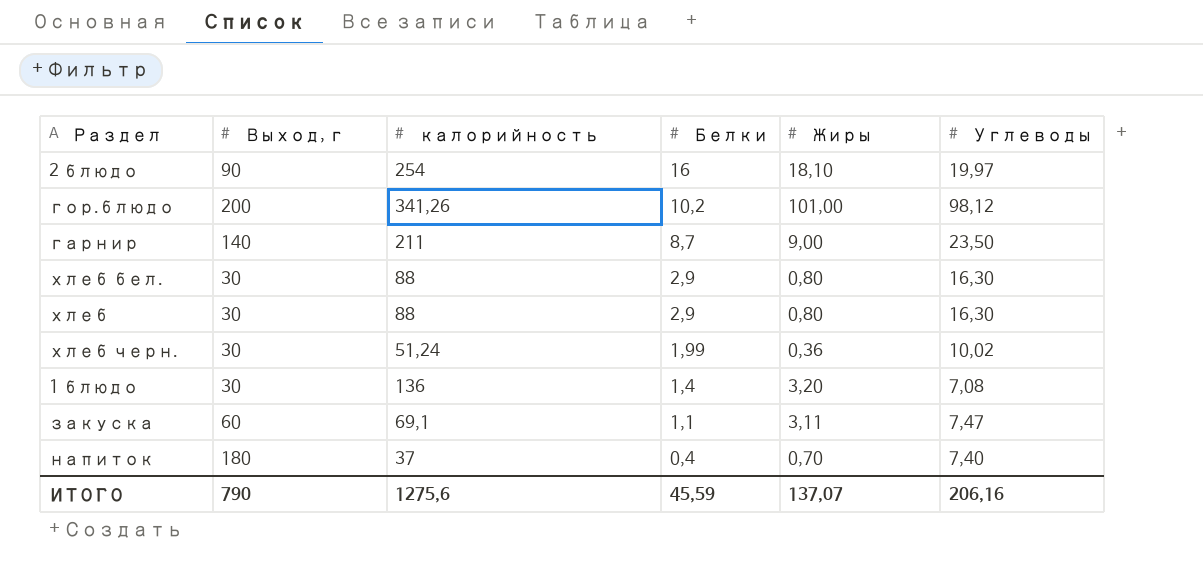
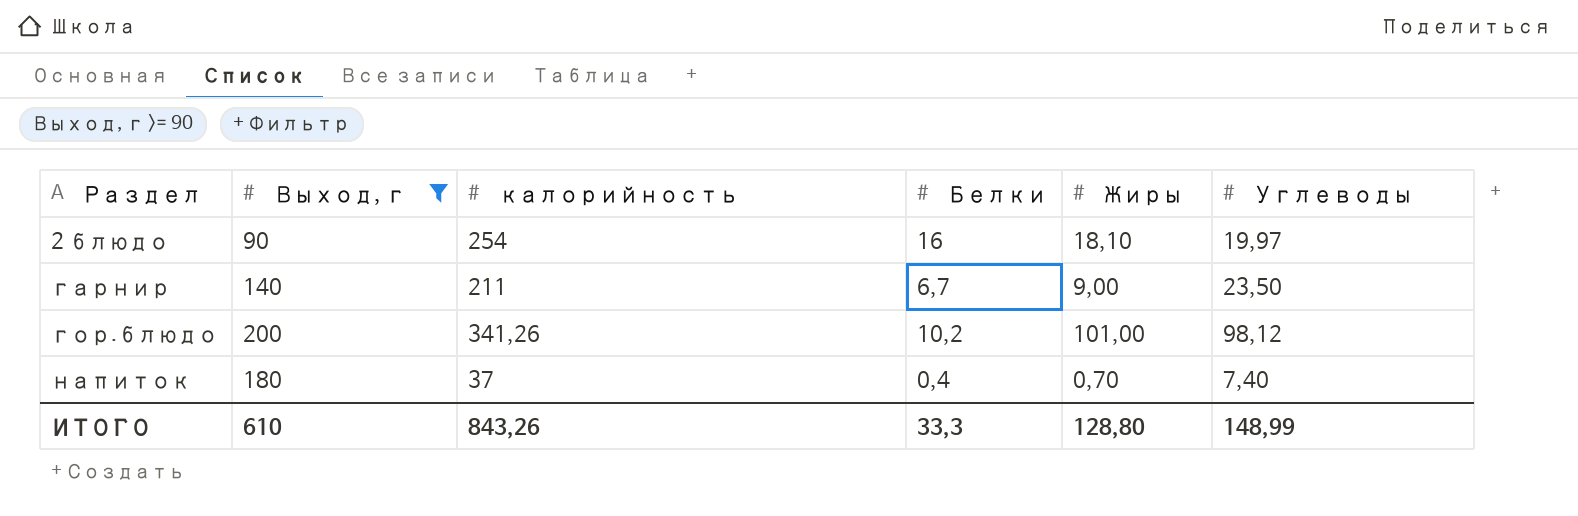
filter: none -> Выход, г >= 90
row order: Белки descending -> Раздел ascending
гарнир | Белки: 8,7 -> 6,7
ИТОГО | Выход, г: 790 -> 610
ИТОГО | калорийность: 1275,6 -> 843,26
ИТОГО | Белки: 45,59 -> 33,3
ИТОГО | Жиры: 137,07 -> 128,80
ИТОГО | Углеводы: 206,16 -> 148,99

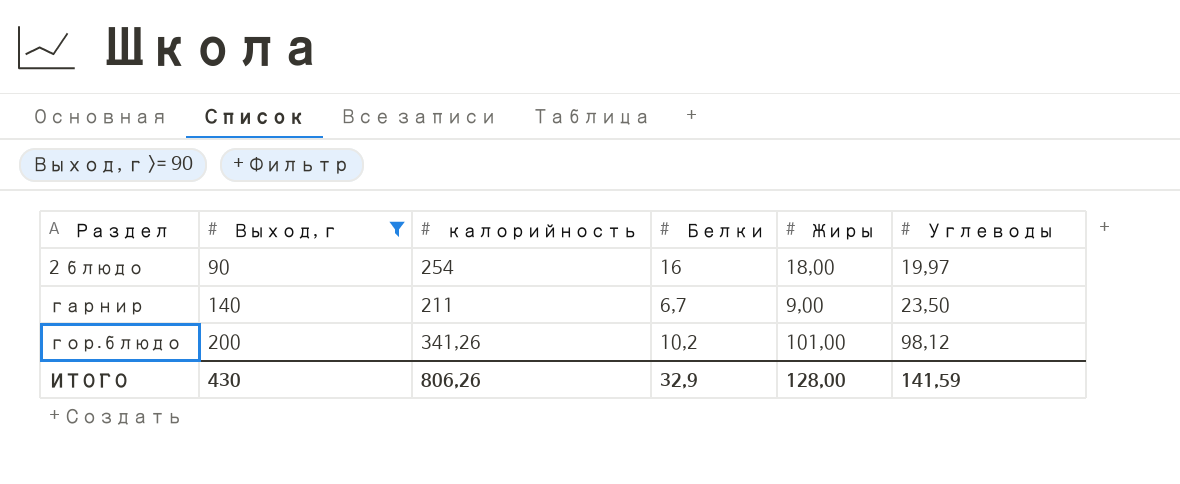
row напиток: 180 | 37 | 0,4 | 0,70 | 7,40 -> none
2 блюдо | Жиры: 18,10 -> 18,00
ИТОГО | Выход, г: 610 -> 430
ИТОГО | калорийность: 843,26 -> 806,26
ИТОГО | Белки: 33,3 -> 32,9
ИТОГО | Жиры: 128,80 -> 128,00
ИТОГО | Углеводы: 148,99 -> 141,59

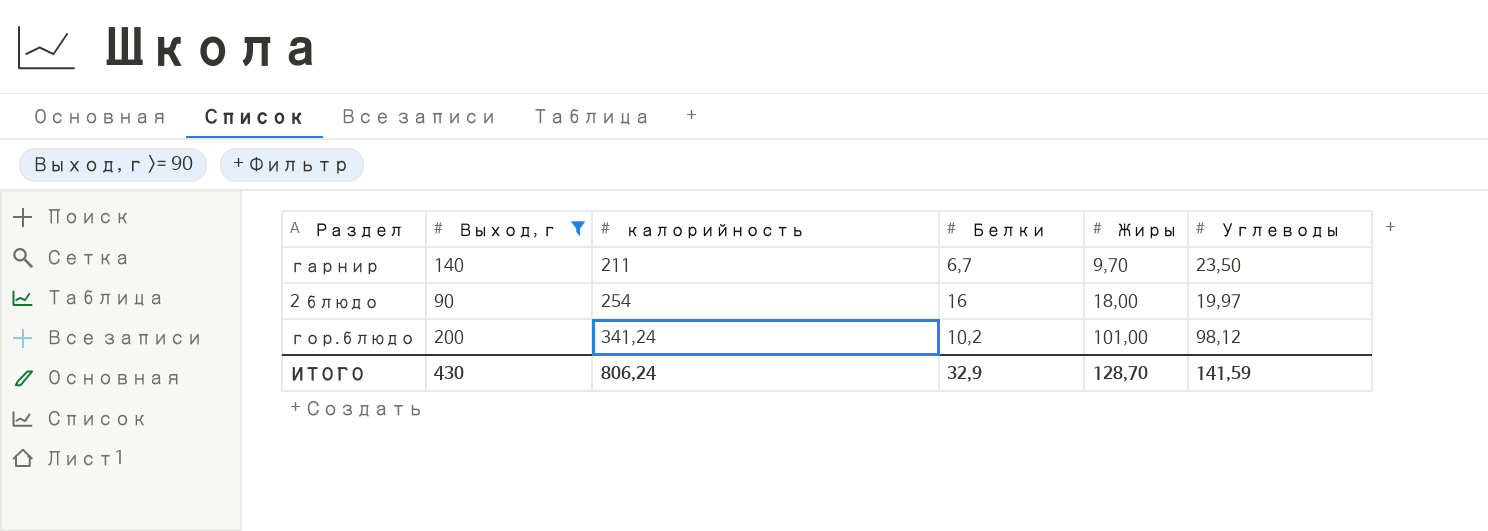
row order: Раздел ascending -> калорийность ascending
гарнир | Жиры: 9,00 -> 9,70
гор.блюдо | калорийность: 341,26 -> 341,24
ИТОГО | калорийность: 806,26 -> 806,24
ИТОГО | Жиры: 128,00 -> 128,70

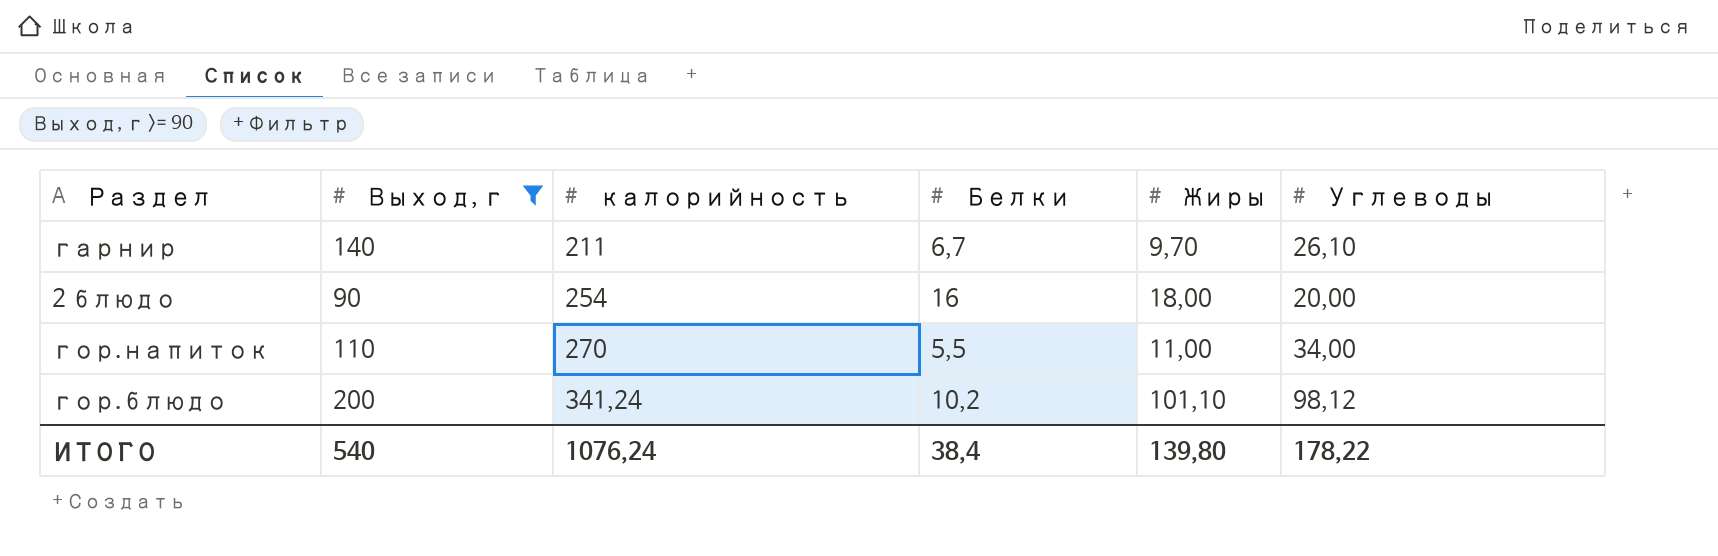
гарнир | Углеводы: 23,50 -> 26,10
2 блюдо | Углеводы: 19,97 -> 20,00
row гор.напиток: none -> 110 | 270 | 5,5 | 11,00 | 34,00
гор.блюдо | Жиры: 101,00 -> 101,10
ИТОГО | Выход, г: 430 -> 540
ИТОГО | калорийность: 806,24 -> 1076,24
ИТОГО | Белки: 32,9 -> 38,4
ИТОГО | Жиры: 128,70 -> 139,80
ИТОГО | Углеводы: 141,59 -> 178,22

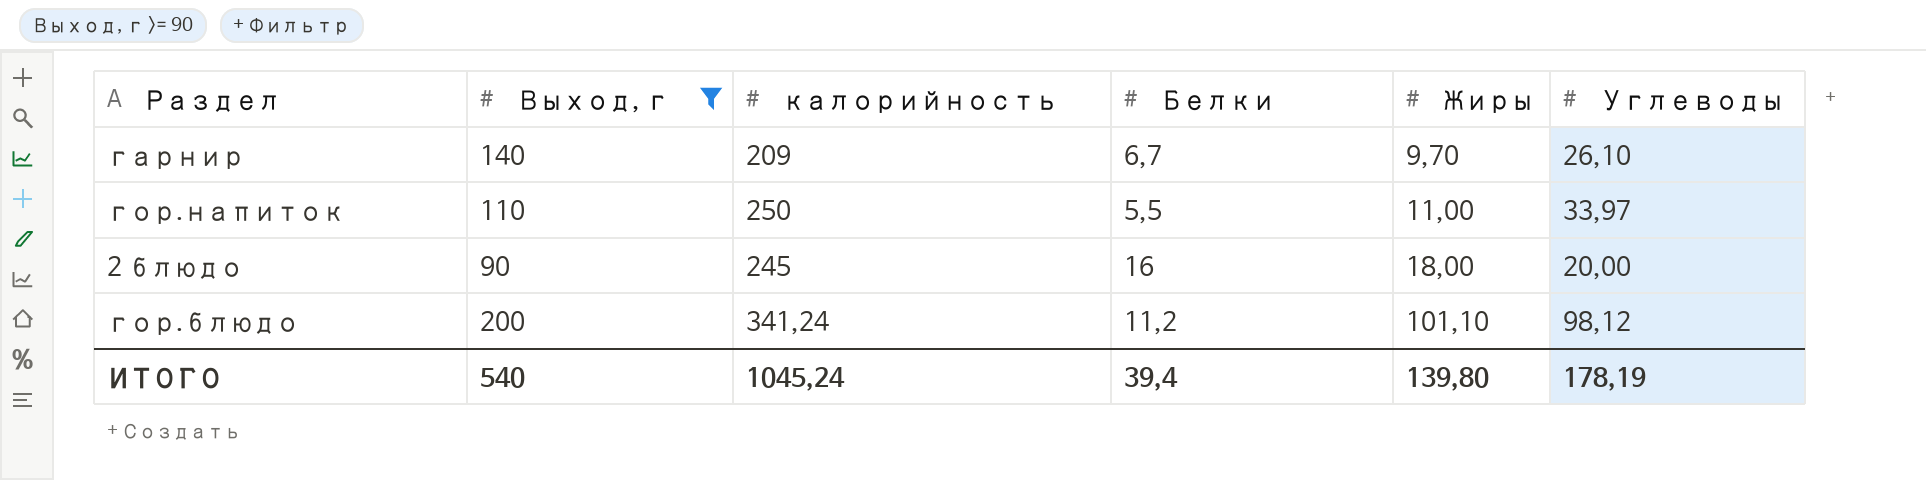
row order: калорийность ascending -> Жиры ascending
гарнир | калорийность: 211 -> 209
гор.напиток | калорийность: 270 -> 250
гор.напиток | Углеводы: 34,00 -> 33,97
2 блюдо | калорийность: 254 -> 245
гор.блюдо | Белки: 10,2 -> 11,2
ИТОГО | калорийность: 1076,24 -> 1045,24
ИТОГО | Белки: 38,4 -> 39,4
ИТОГО | Углеводы: 178,22 -> 178,19

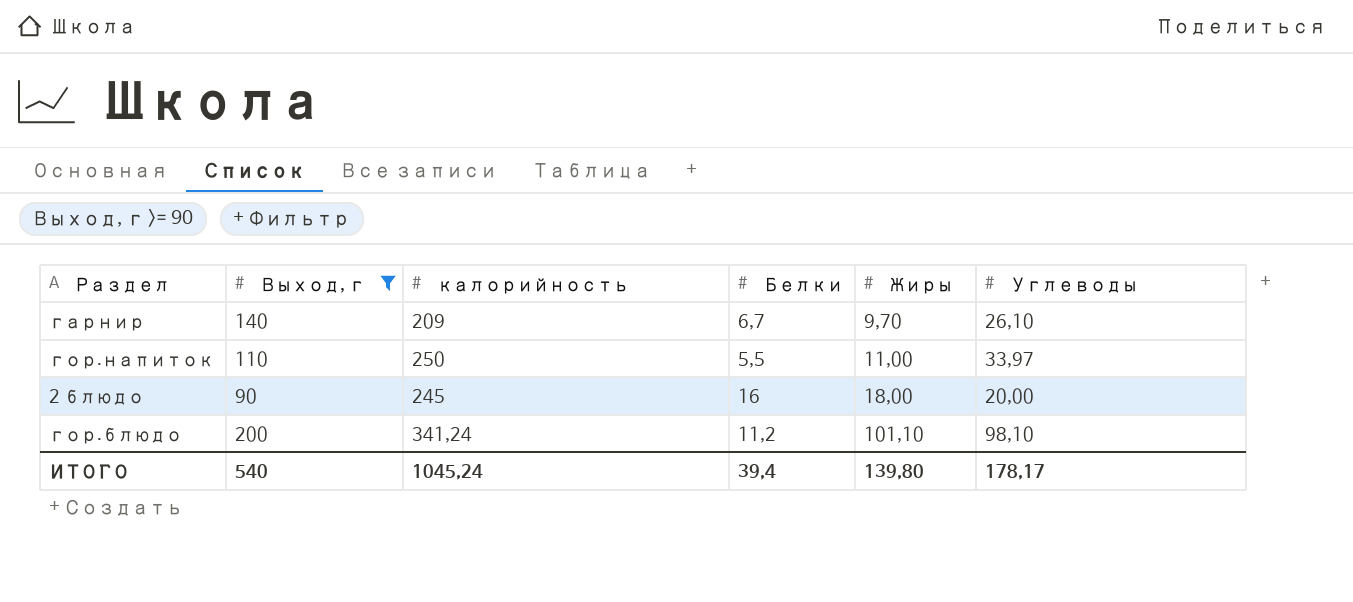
гор.блюдо | Углеводы: 98,12 -> 98,10
ИТОГО | Углеводы: 178,19 -> 178,17

